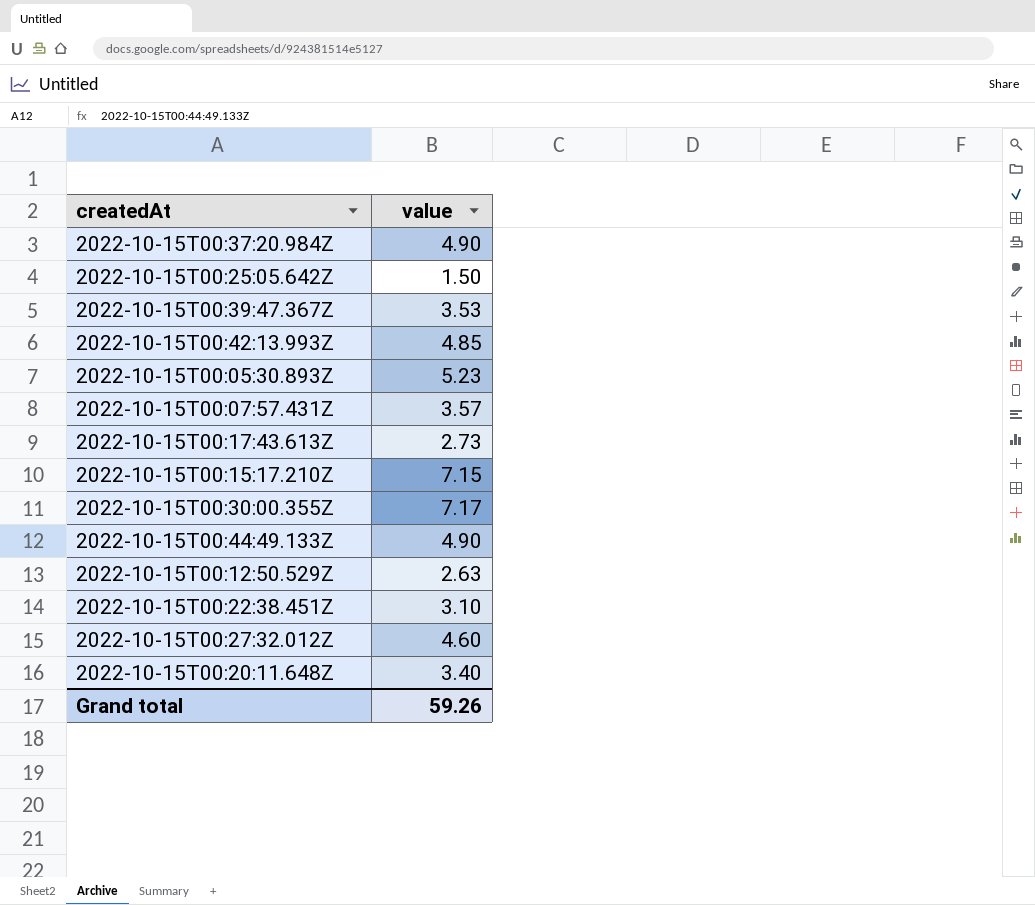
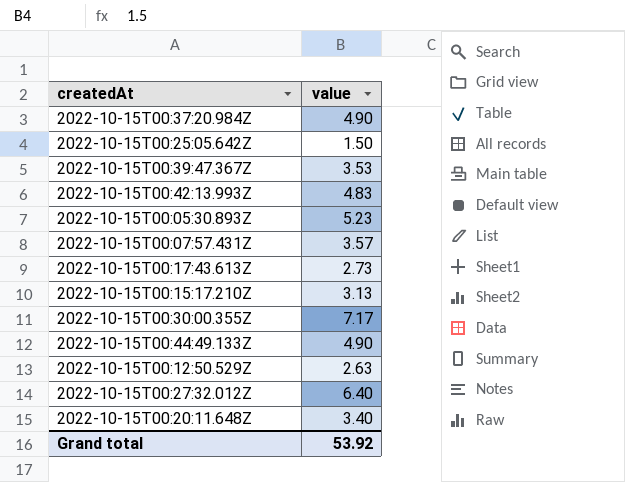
row 2022-10-15T00:22:38.451Z: 3.10 -> none
2022-10-15T00:42:13.993Z | value: 4.85 -> 4.83
2022-10-15T00:15:17.210Z | value: 7.15 -> 3.13
2022-10-15T00:27:32.012Z | value: 4.60 -> 6.40
Grand total | value: 59.26 -> 53.92

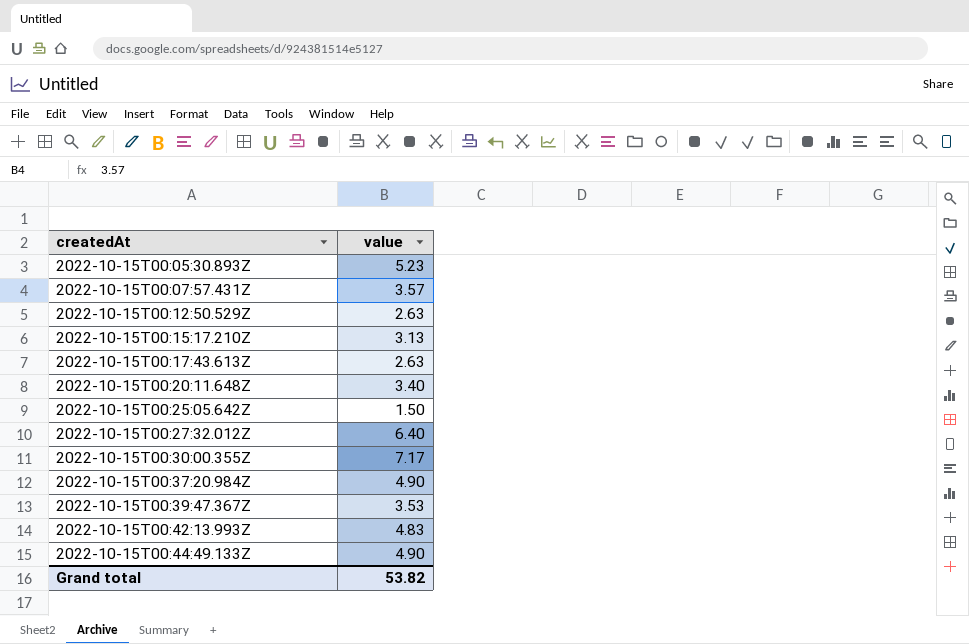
row order: none -> createdAt ascending
2022-10-15T00:17:43.613Z | value: 2.73 -> 2.63
Grand total | value: 53.92 -> 53.82

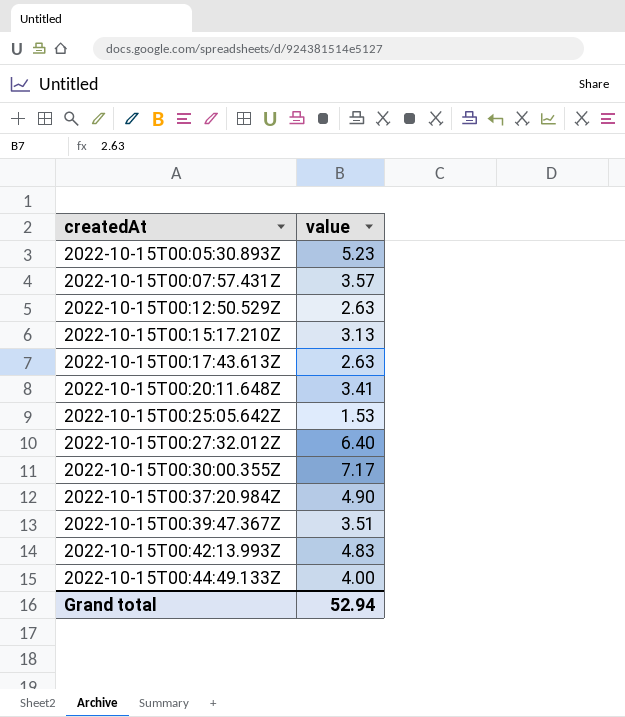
2022-10-15T00:20:11.648Z | value: 3.40 -> 3.41
2022-10-15T00:25:05.642Z | value: 1.50 -> 1.53
2022-10-15T00:39:47.367Z | value: 3.53 -> 3.51
2022-10-15T00:44:49.133Z | value: 4.90 -> 4.00
Grand total | value: 53.82 -> 52.94

